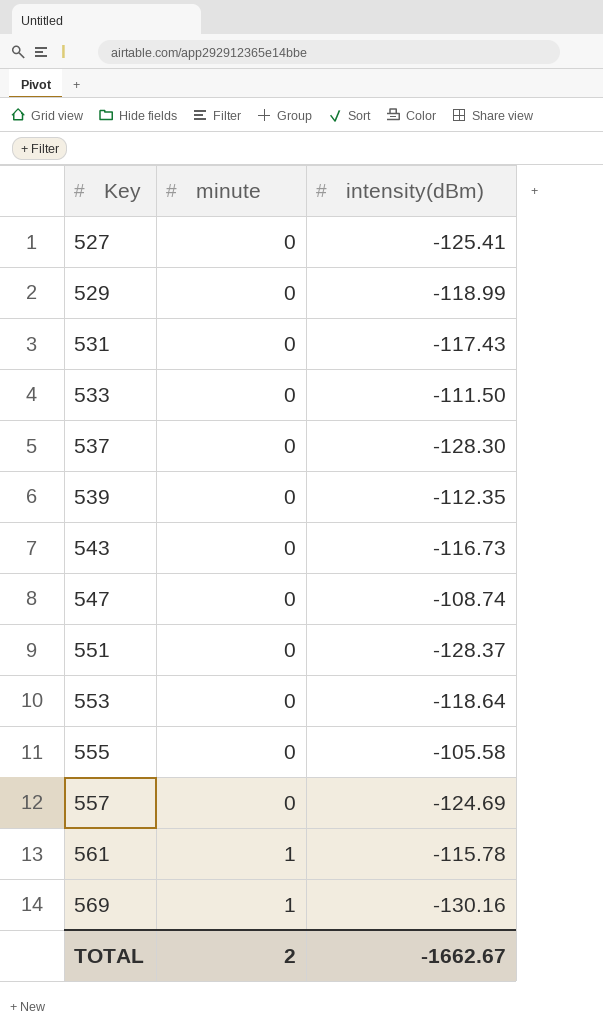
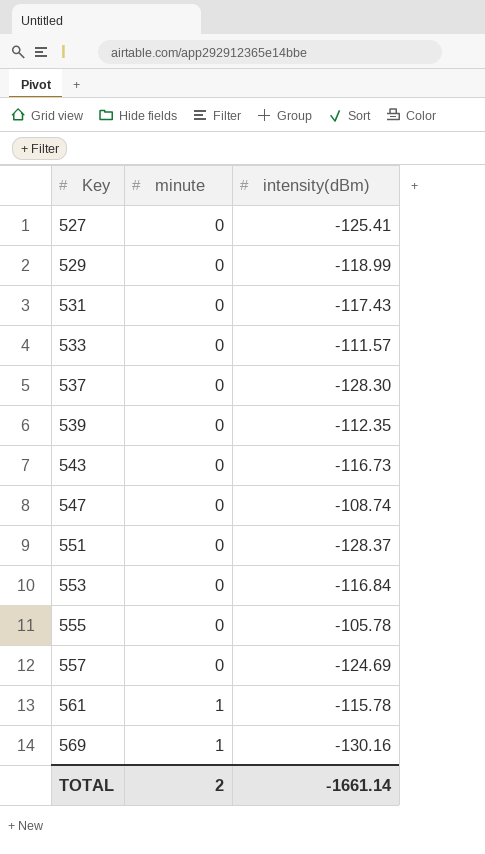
533 | intensity(dBm): -111.50 -> -111.57
553 | intensity(dBm): -118.64 -> -116.84
555 | intensity(dBm): -105.58 -> -105.78
TOTAL | intensity(dBm): -1662.67 -> -1661.14

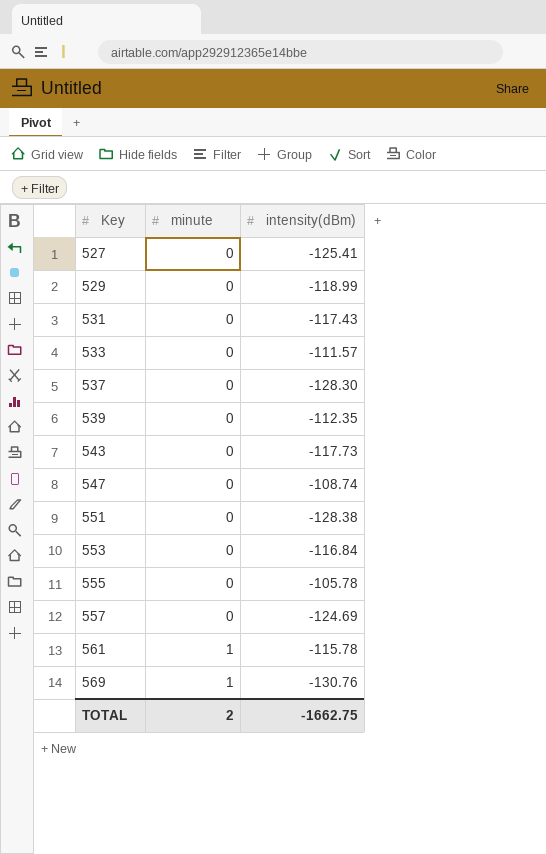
543 | intensity(dBm): -116.73 -> -117.73
551 | intensity(dBm): -128.37 -> -128.38
569 | intensity(dBm): -130.16 -> -130.76
TOTAL | intensity(dBm): -1661.14 -> -1662.75

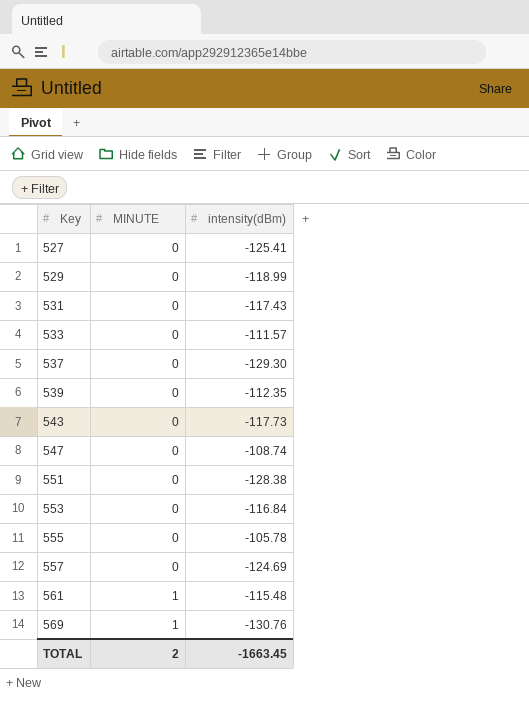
column name: minute -> MINUTE
537 | intensity(dBm): -128.30 -> -129.30
561 | intensity(dBm): -115.78 -> -115.48
TOTAL | intensity(dBm): -1662.75 -> -1663.45

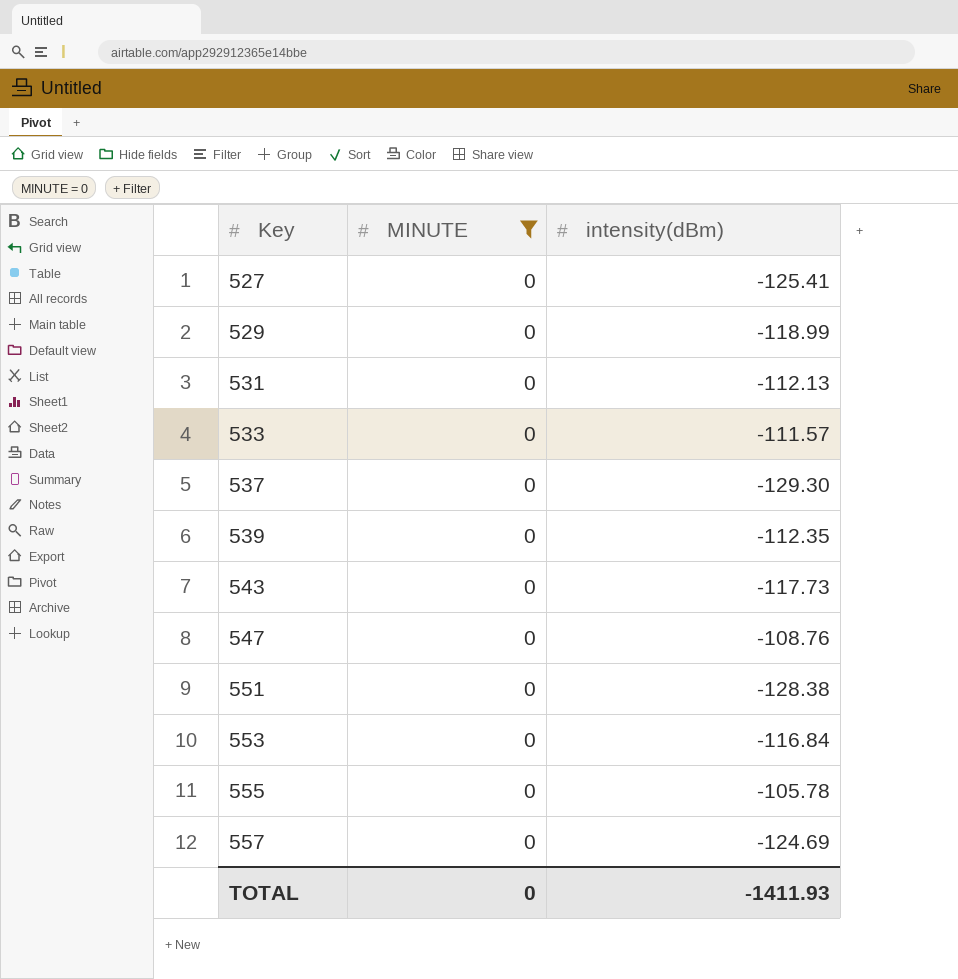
filter: none -> MINUTE = 0
531 | intensity(dBm): -117.43 -> -112.13
547 | intensity(dBm): -108.74 -> -108.76
TOTAL | MINUTE: 2 -> 0
TOTAL | intensity(dBm): -1663.45 -> -1411.93

